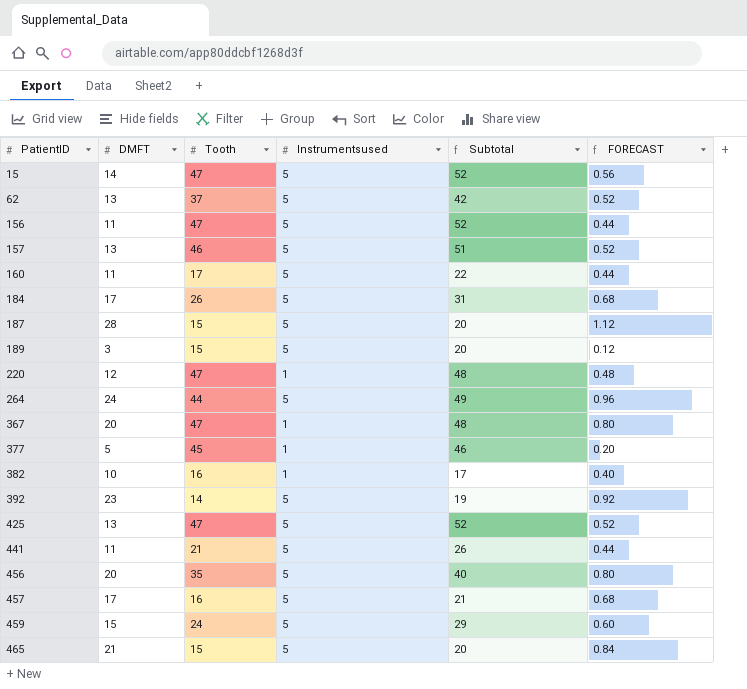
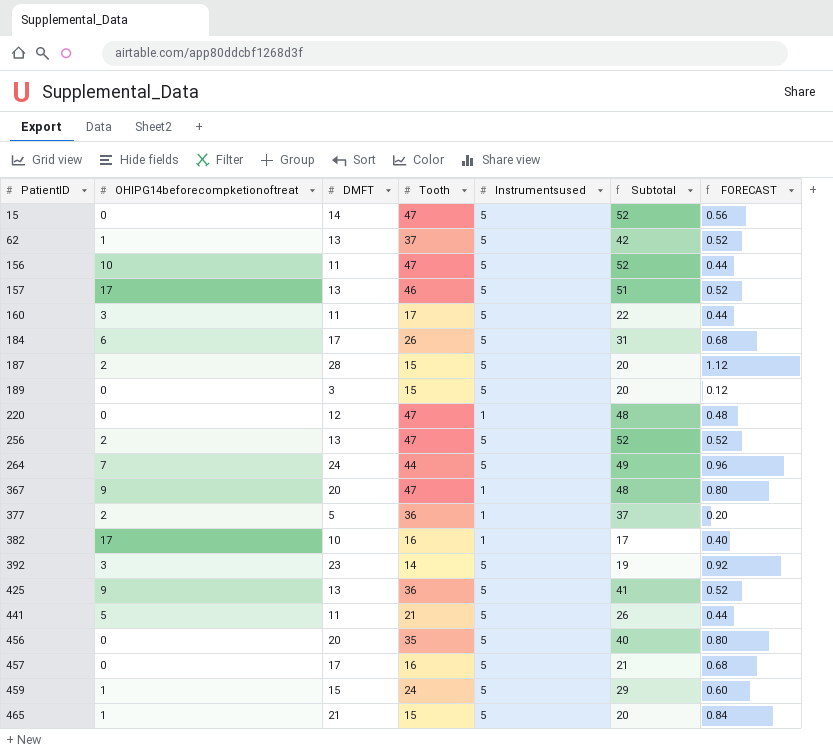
column OHIPG14beforecompketionoftreat | position: none -> 2
row 256: none -> 2 | 13 | 47 | 5 | 52 | 0.52
377 | Tooth: 45 -> 36
377 | Subtotal: 46 -> 37
425 | Tooth: 47 -> 36
425 | Subtotal: 52 -> 41

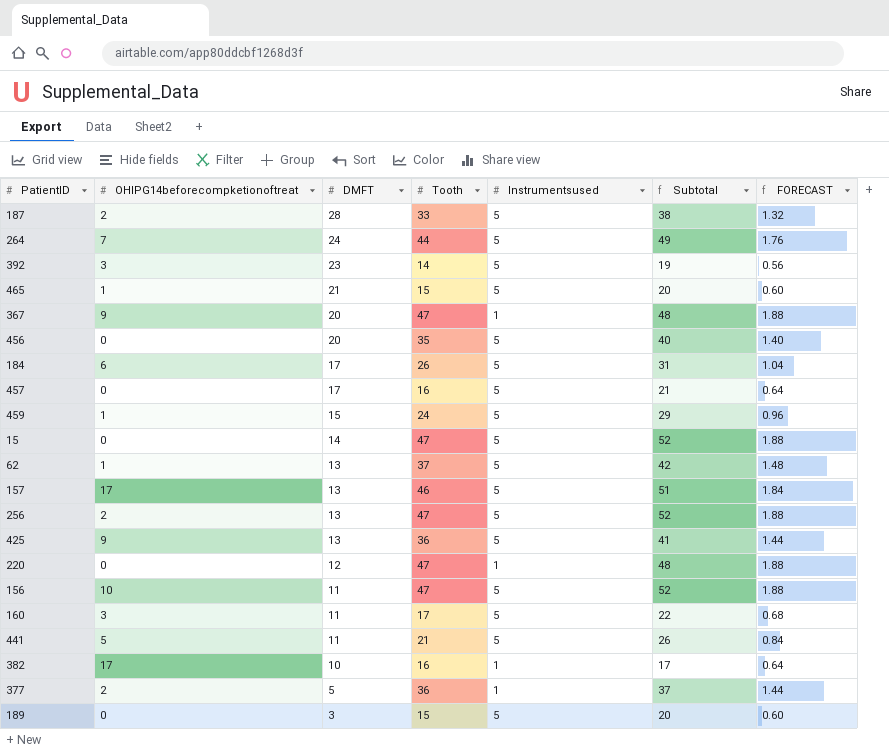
row order: PatientID ascending -> DMFT descending
column FORECAST | formula: [DMFT] * 0.04 -> [Tooth] * 0.04
187 | Tooth: 15 -> 33
187 | Subtotal: 20 -> 38

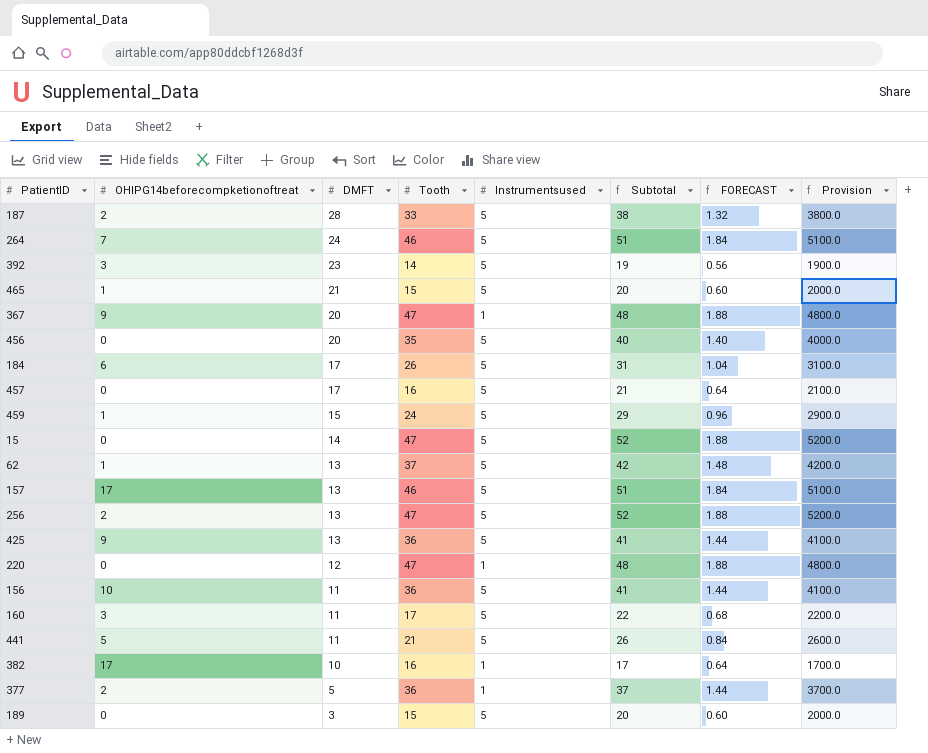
column Provision | formula: none -> [Subtotal] * 100
264 | Tooth: 44 -> 46
264 | Subtotal: 49 -> 51
264 | FORECAST: 1.76 -> 1.84
156 | Tooth: 47 -> 36
156 | Subtotal: 52 -> 41
156 | FORECAST: 1.88 -> 1.44

